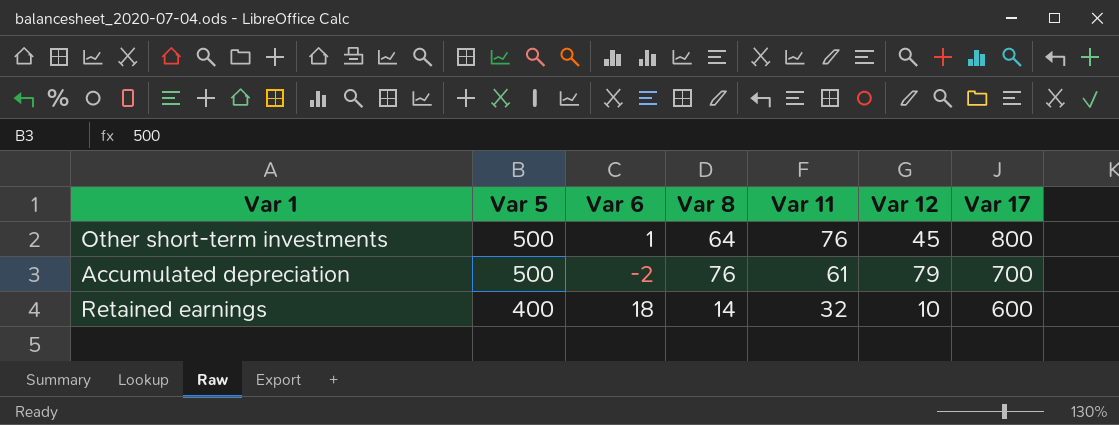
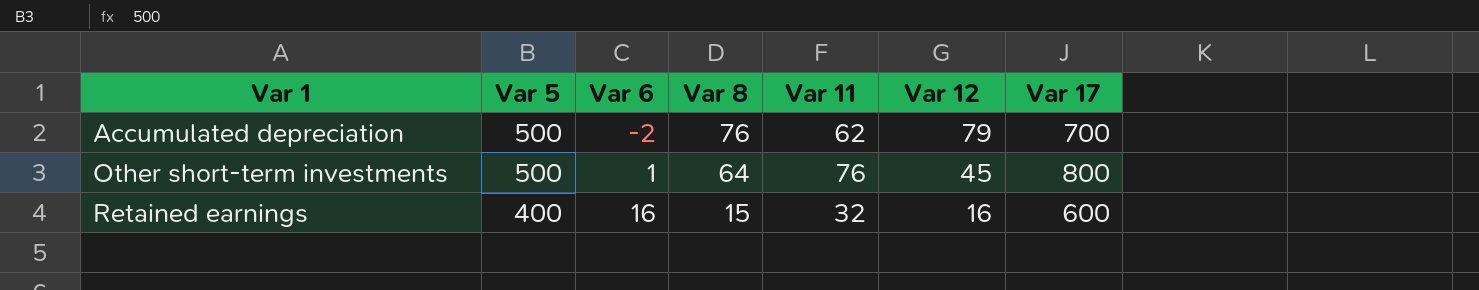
row order: Var 5 descending -> Var 1 ascending
Accumulated depreciation | Var 11: 61 -> 62
Retained earnings | Var 6: 18 -> 16
Retained earnings | Var 8: 14 -> 15
Retained earnings | Var 12: 10 -> 16

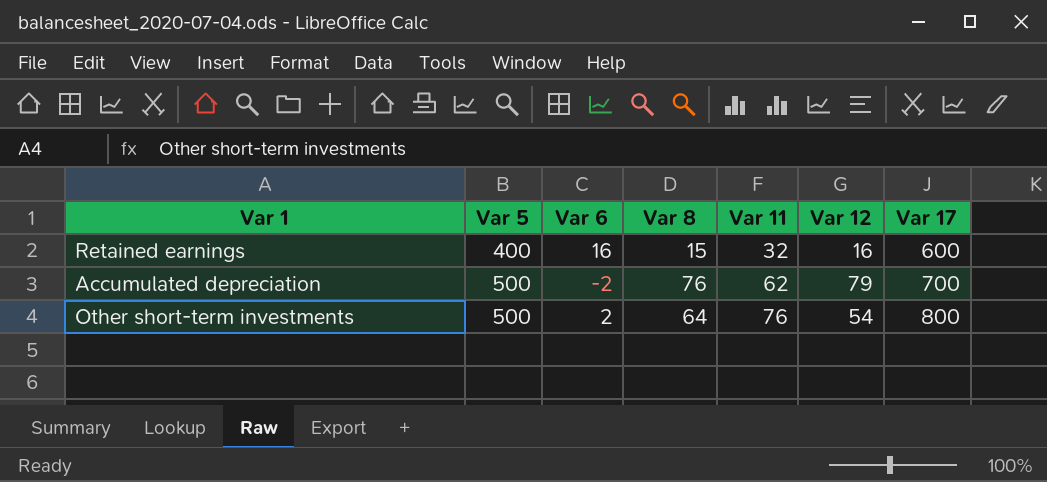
row order: Var 1 ascending -> Var 5 ascending
Other short-term investments | Var 6: 1 -> 2
Other short-term investments | Var 12: 45 -> 54

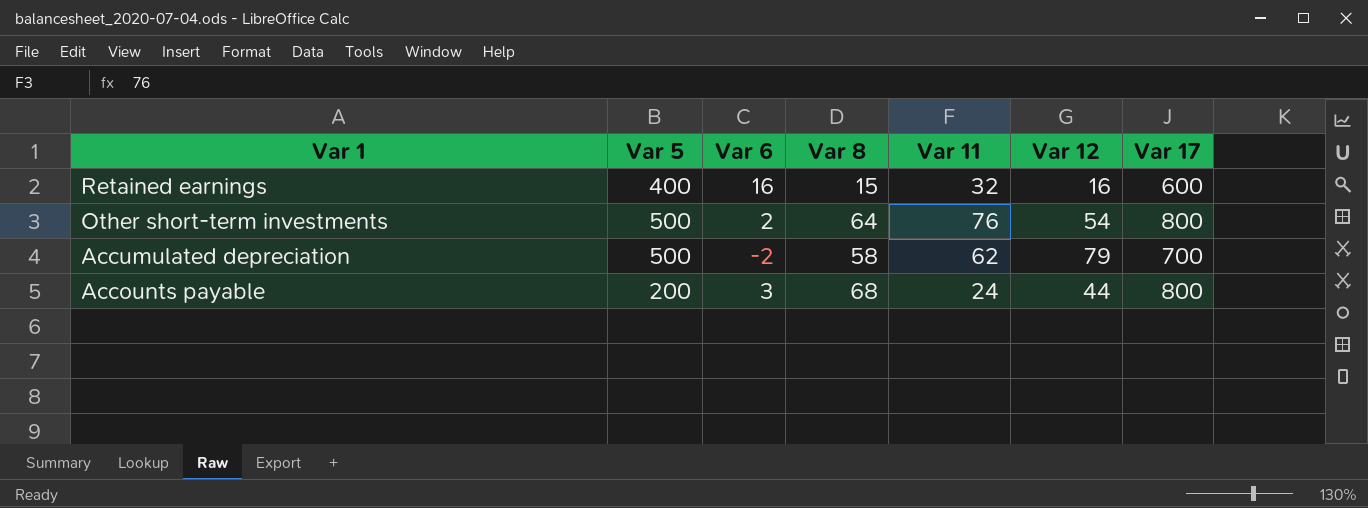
row order: Var 5 ascending -> Var 1 descending
Accumulated depreciation | Var 8: 76 -> 58
row Accounts payable: none -> 200 | 3 | 68 | 24 | 44 | 800

